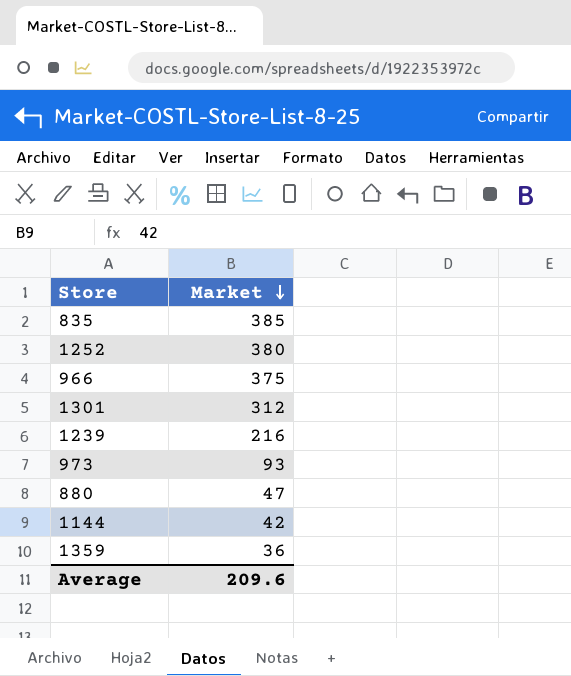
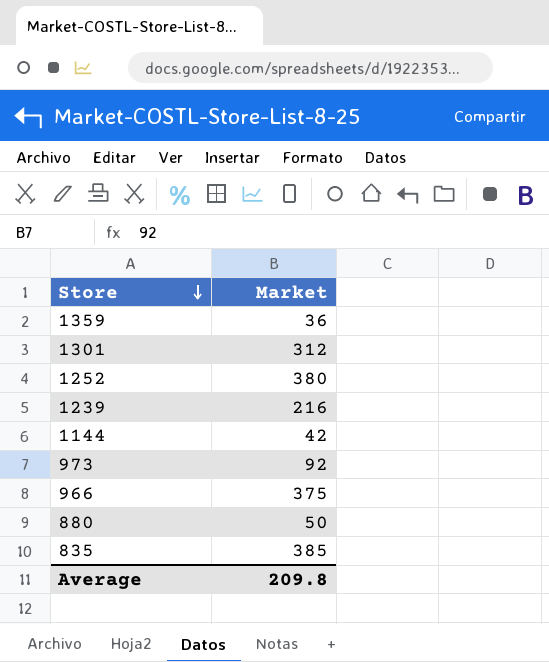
row order: Market descending -> Store descending
973 | Market: 93 -> 92
880 | Market: 47 -> 50
Average | Market: 209.6 -> 209.8

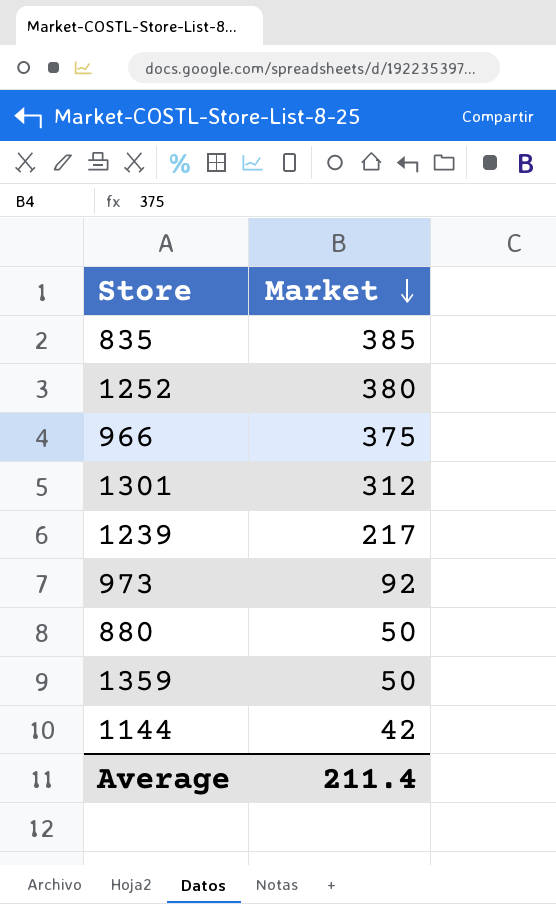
row order: Store descending -> Market descending
1239 | Market: 216 -> 217
1359 | Market: 36 -> 50
Average | Market: 209.8 -> 211.4

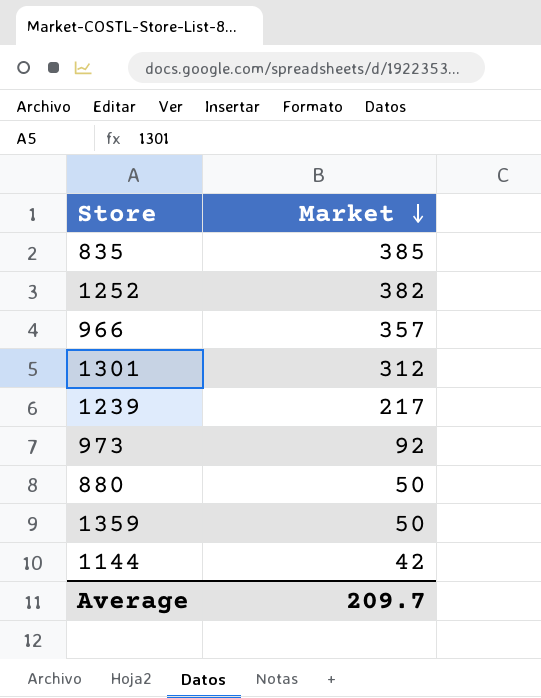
1252 | Market: 380 -> 382
966 | Market: 375 -> 357
Average | Market: 211.4 -> 209.7

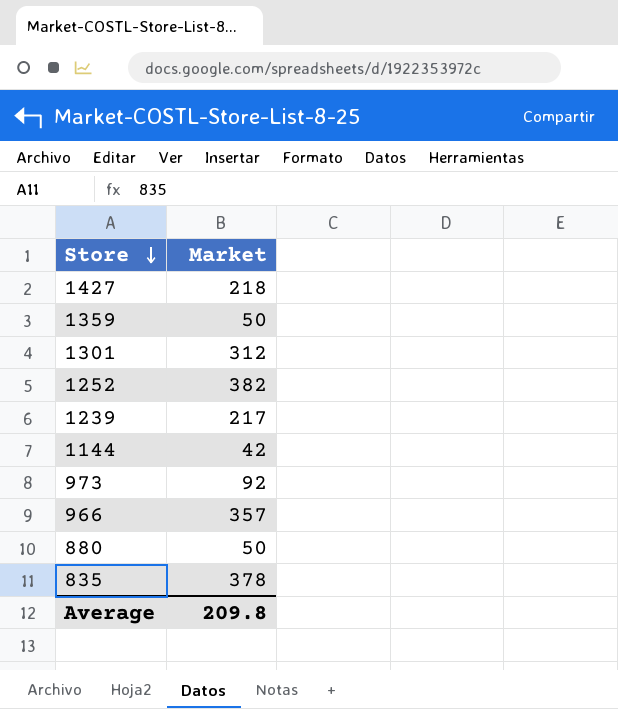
row order: Market descending -> Store descending
row 1427: none -> 218
835 | Market: 385 -> 378
Average | Market: 209.7 -> 209.8

